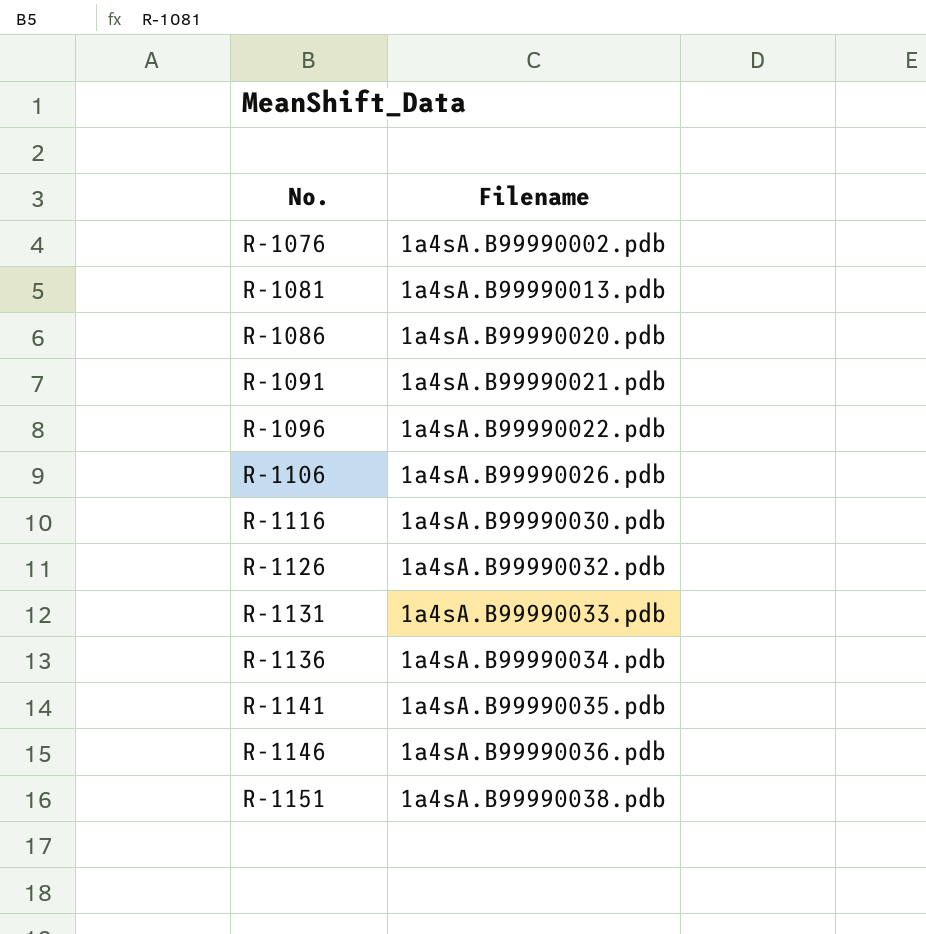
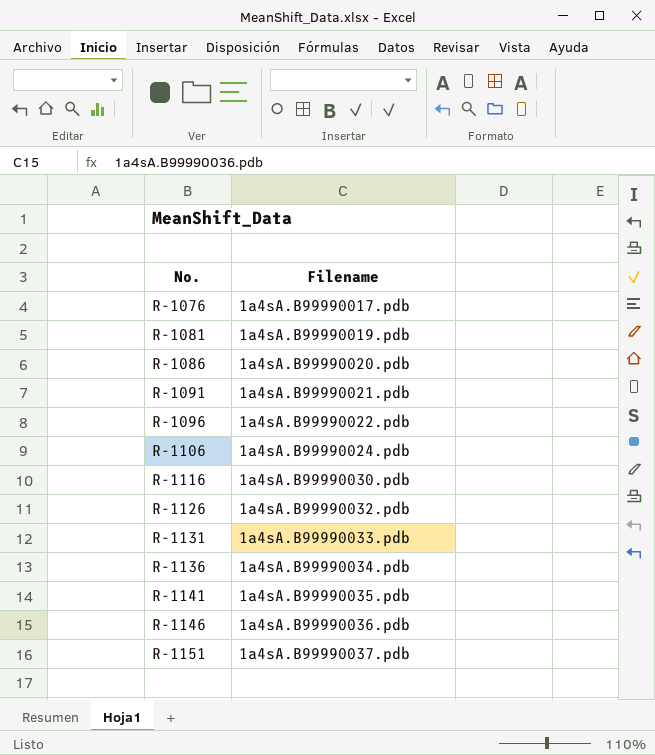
R-1076 | Filename: 1a4sA.B99990002.pdb -> 1a4sA.B99990017.pdb
R-1081 | Filename: 1a4sA.B99990013.pdb -> 1a4sA.B99990019.pdb
R-1106 | Filename: 1a4sA.B99990026.pdb -> 1a4sA.B99990024.pdb
R-1151 | Filename: 1a4sA.B99990038.pdb -> 1a4sA.B99990037.pdb

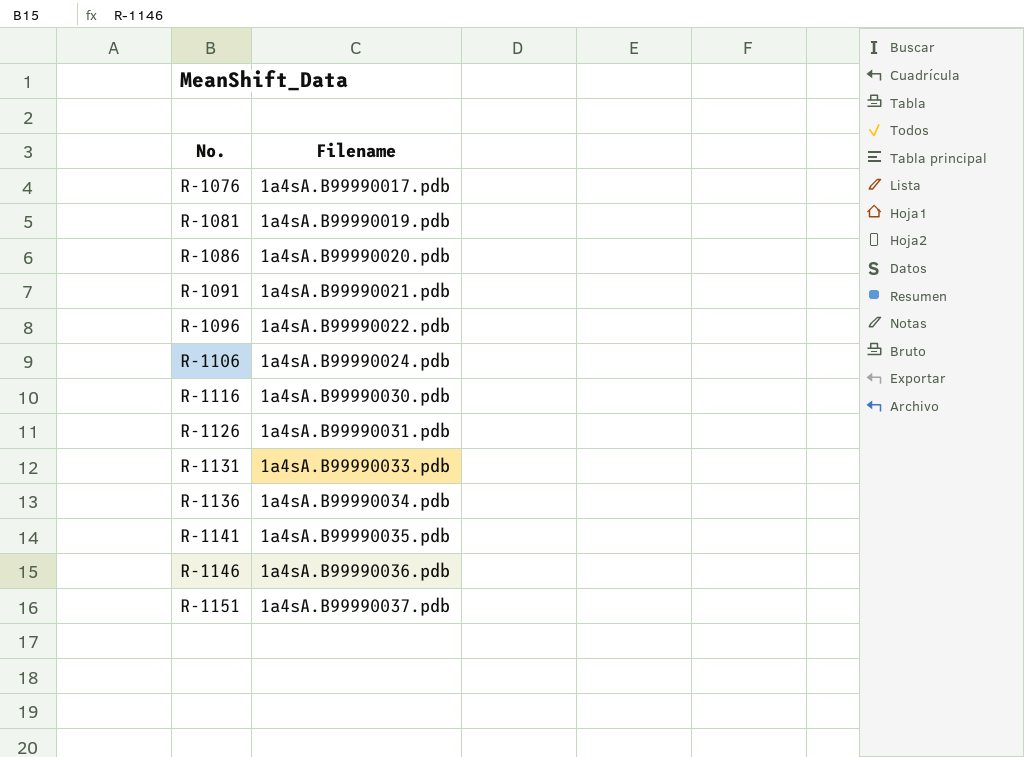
R-1126 | Filename: 1a4sA.B99990032.pdb -> 1a4sA.B99990031.pdb

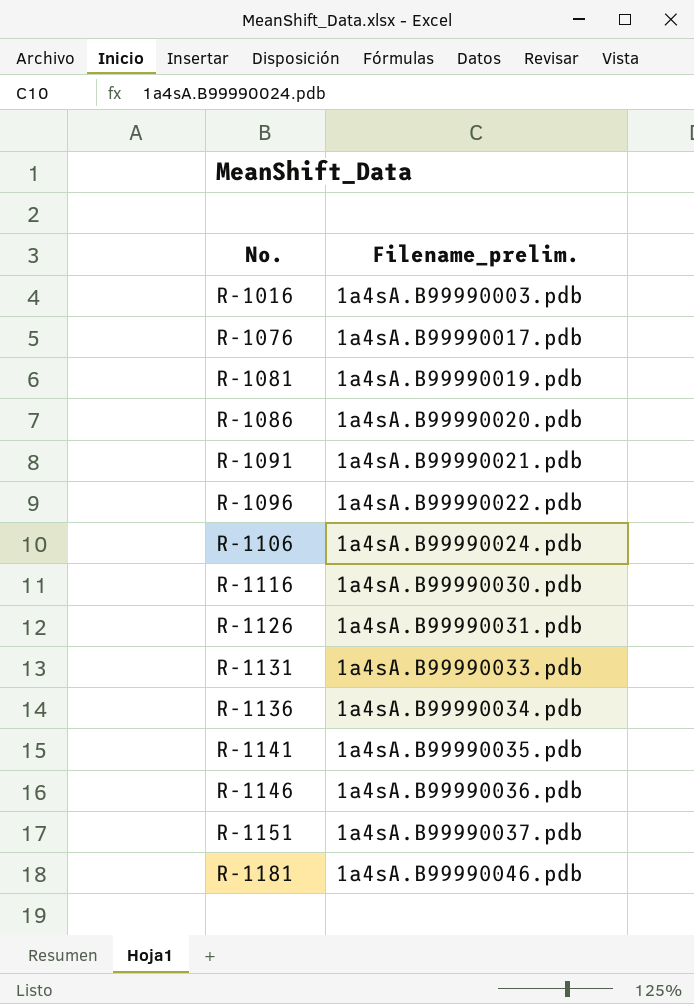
column name: Filename -> Filename_prelim.
row R-1016: none -> 1a4sA.B99990003.pdb
row R-1181: none -> 1a4sA.B99990046.pdb

